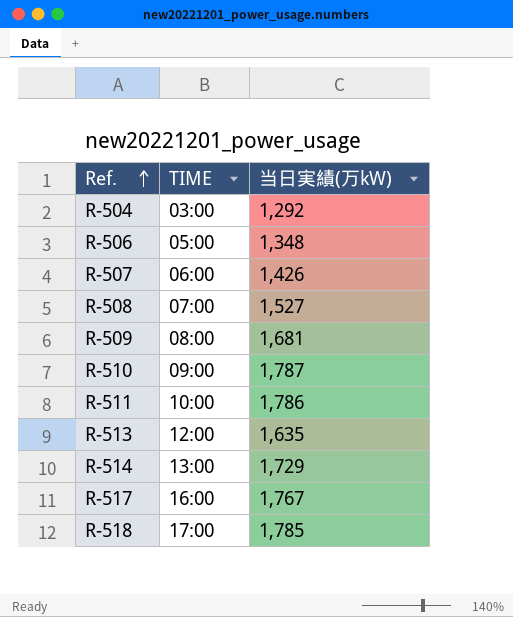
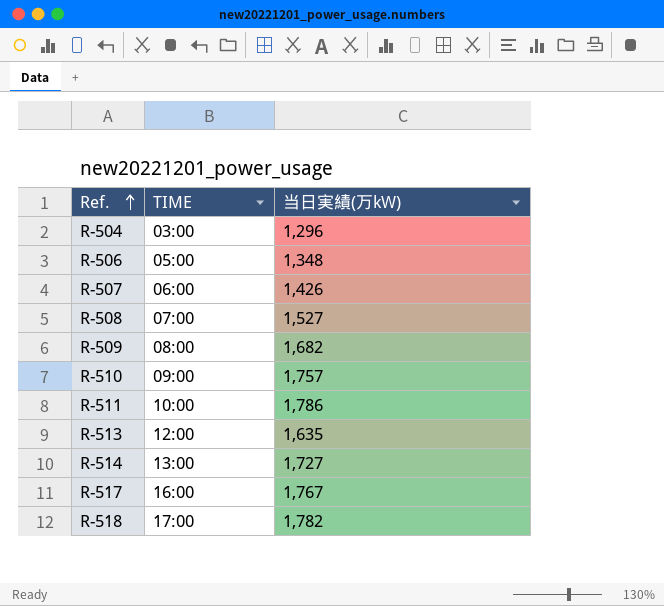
R-504 | 当日実績(万kW): 1,292 -> 1,296
R-509 | 当日実績(万kW): 1,681 -> 1,682
R-510 | 当日実績(万kW): 1,787 -> 1,757
R-514 | 当日実績(万kW): 1,729 -> 1,727
R-518 | 当日実績(万kW): 1,785 -> 1,782

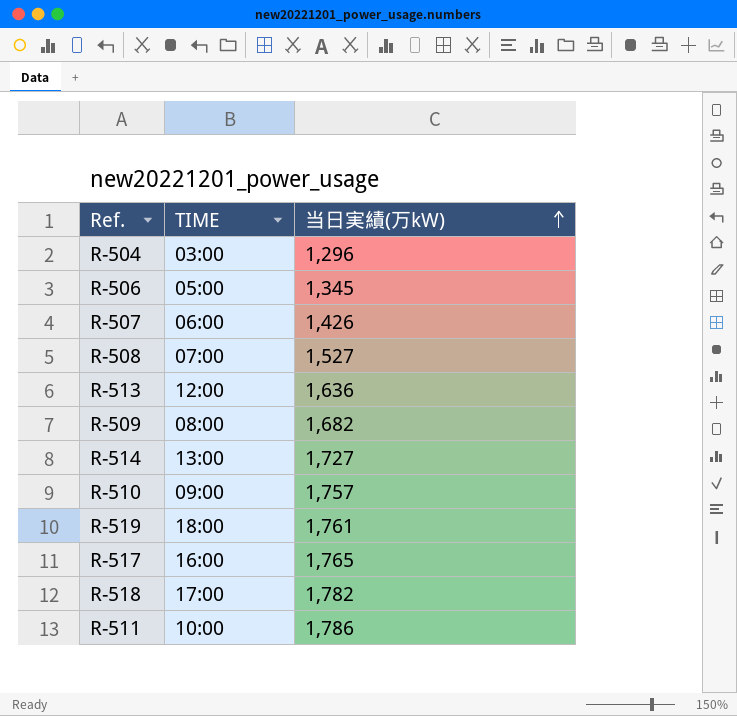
row order: Ref. ascending -> 当日実績(万kW) ascending
R-506 | 当日実績(万kW): 1,348 -> 1,345
R-513 | 当日実績(万kW): 1,635 -> 1,636
row R-519: none -> 18:00 | 1,761
R-517 | 当日実績(万kW): 1,767 -> 1,765

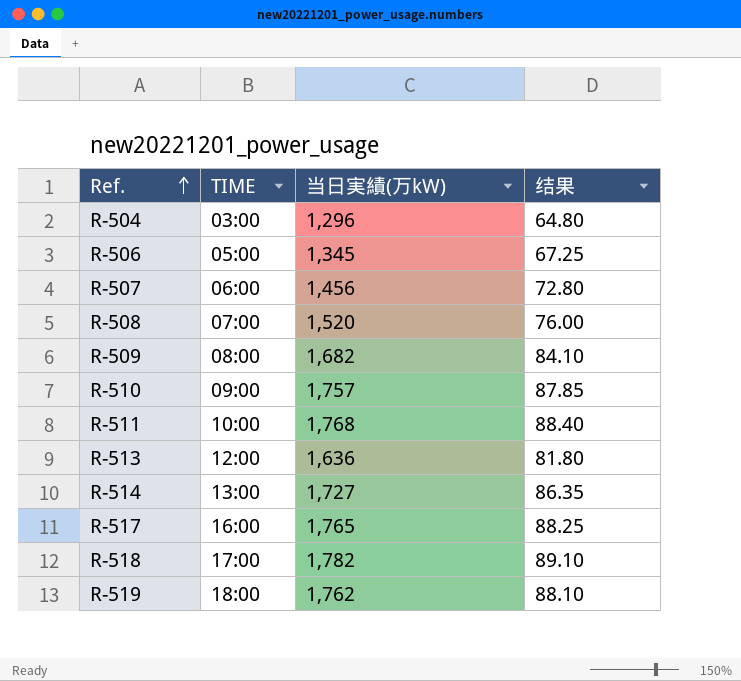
row order: 当日実績(万kW) ascending -> Ref. ascending
column 结果 | formula: none -> [当日実績(万kW)] * 0.05
R-507 | 当日実績(万kW): 1,426 -> 1,456
R-508 | 当日実績(万kW): 1,527 -> 1,520
R-511 | 当日実績(万kW): 1,786 -> 1,768
R-519 | 当日実績(万kW): 1,761 -> 1,762

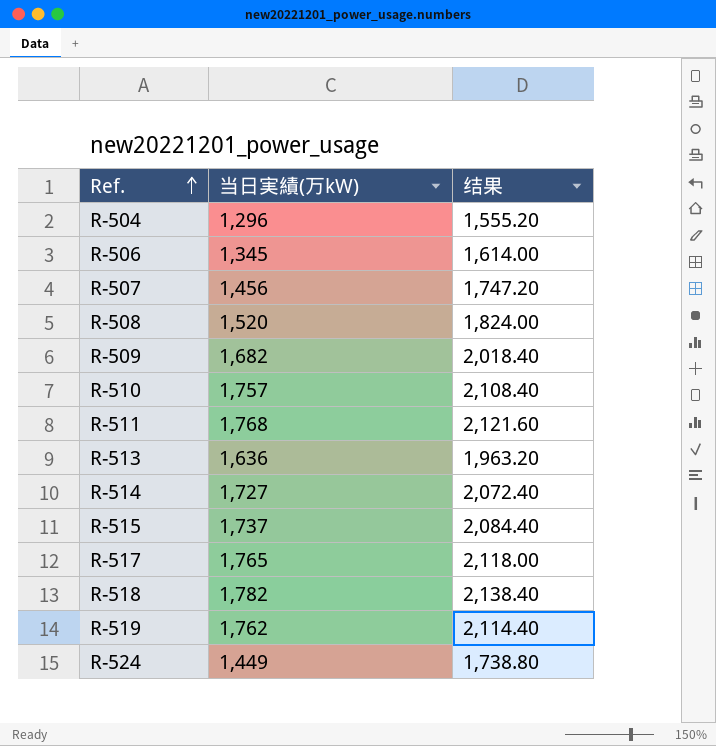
column TIME | position: 2 -> none
column 结果 | formula: [当日実績(万kW)] * 0.05 -> [当日実績(万kW)] * 1.2
row R-515: none -> 1,737 | 2,084.40
row R-524: none -> 1,449 | 1,738.80

